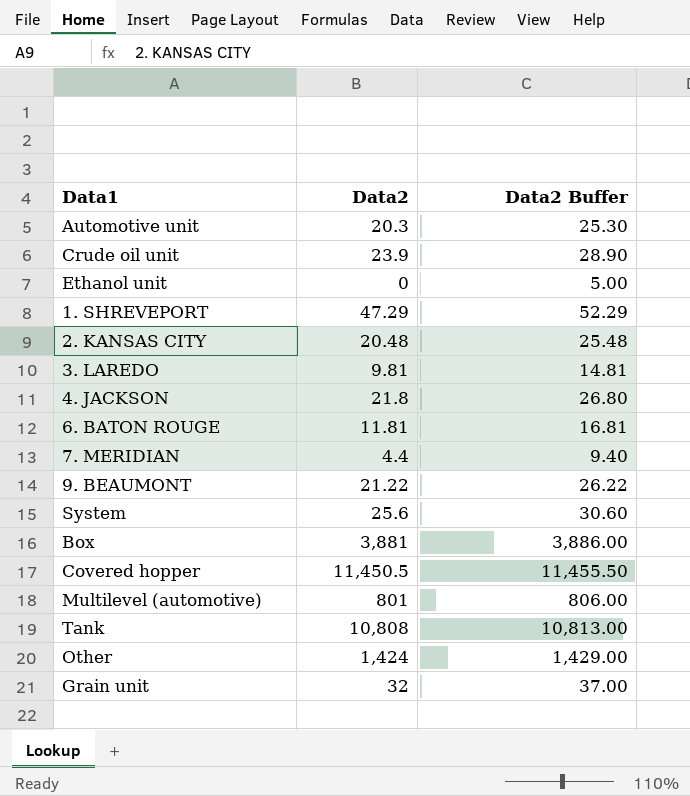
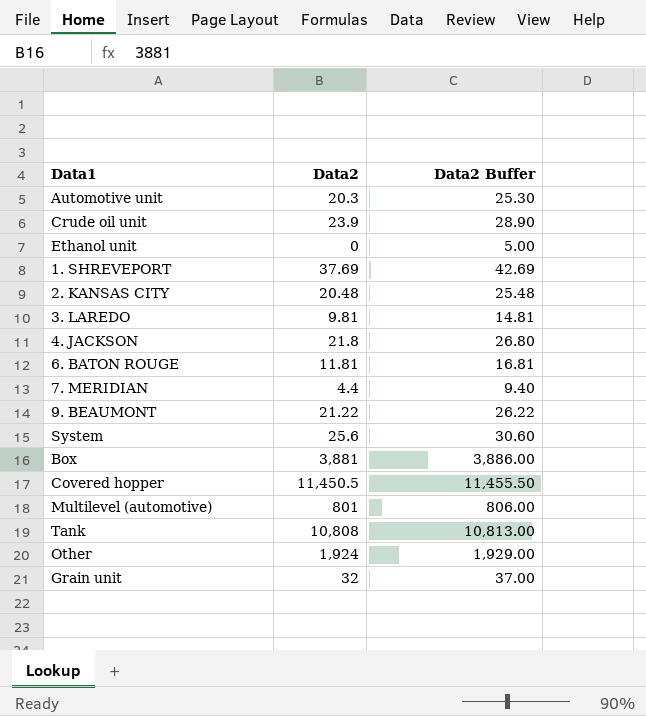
1. SHREVEPORT | Data2: 47.29 -> 37.69
1. SHREVEPORT | Data2 Buffer: 52.29 -> 42.69
Other | Data2: 1,424 -> 1,924
Other | Data2 Buffer: 1,429.00 -> 1,929.00

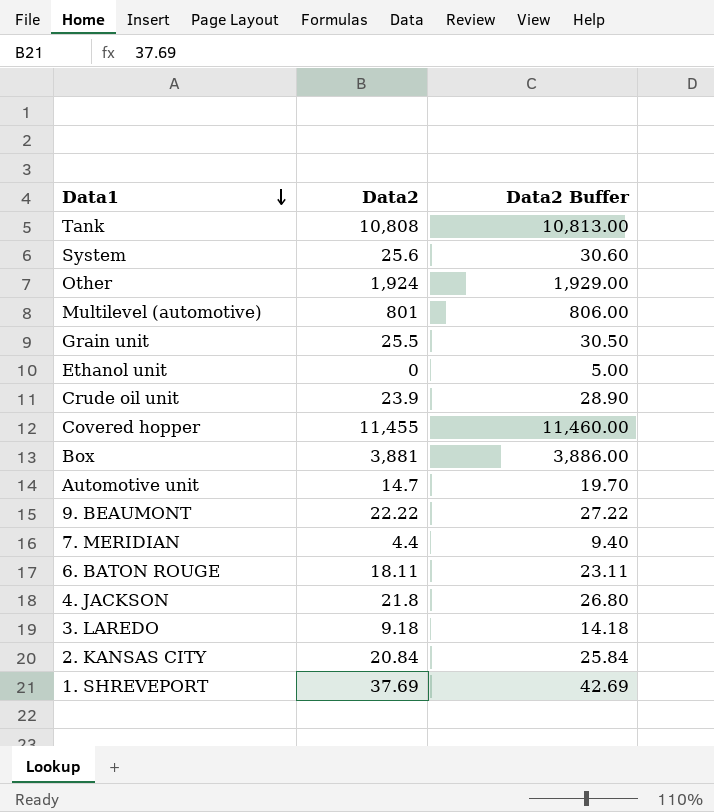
row order: none -> Data1 descending
Grain unit | Data2: 32 -> 25.5
Grain unit | Data2 Buffer: 37.00 -> 30.50
Covered hopper | Data2: 11,450.5 -> 11,455
Covered hopper | Data2 Buffer: 11,455.50 -> 11,460.00
Automotive unit | Data2: 20.3 -> 14.7
Automotive unit | Data2 Buffer: 25.30 -> 19.70
9. BEAUMONT | Data2: 21.22 -> 22.22
9. BEAUMONT | Data2 Buffer: 26.22 -> 27.22
6. BATON ROUGE | Data2: 11.81 -> 18.11
6. BATON ROUGE | Data2 Buffer: 16.81 -> 23.11
3. LAREDO | Data2: 9.81 -> 9.18
3. LAREDO | Data2 Buffer: 14.81 -> 14.18
2. KANSAS CITY | Data2: 20.48 -> 20.84
2. KANSAS CITY | Data2 Buffer: 25.48 -> 25.84

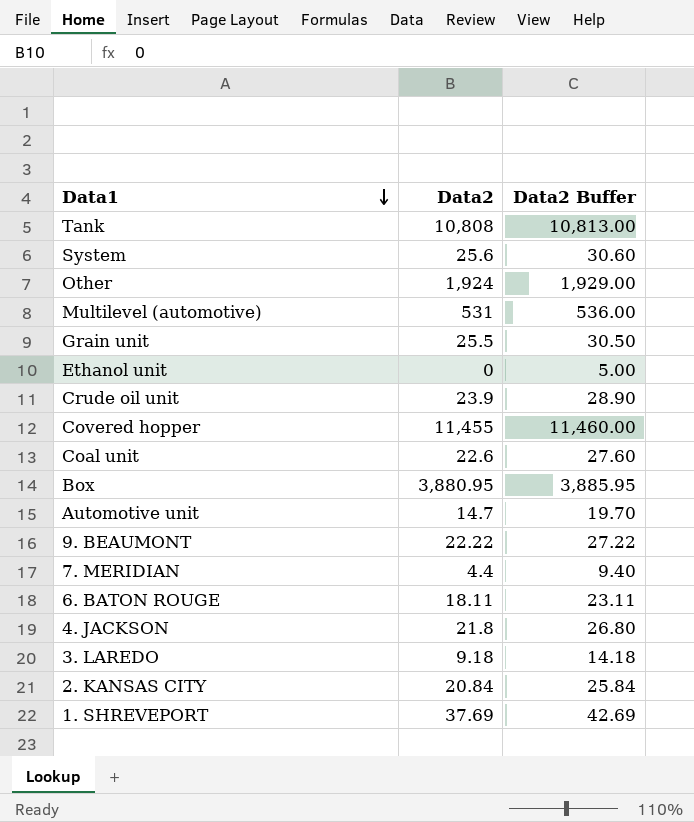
Multilevel (automotive) | Data2: 801 -> 531
Multilevel (automotive) | Data2 Buffer: 806.00 -> 536.00
row Coal unit: none -> 22.6 | 27.60
Box | Data2: 3,881 -> 3,880.95
Box | Data2 Buffer: 3,886.00 -> 3,885.95

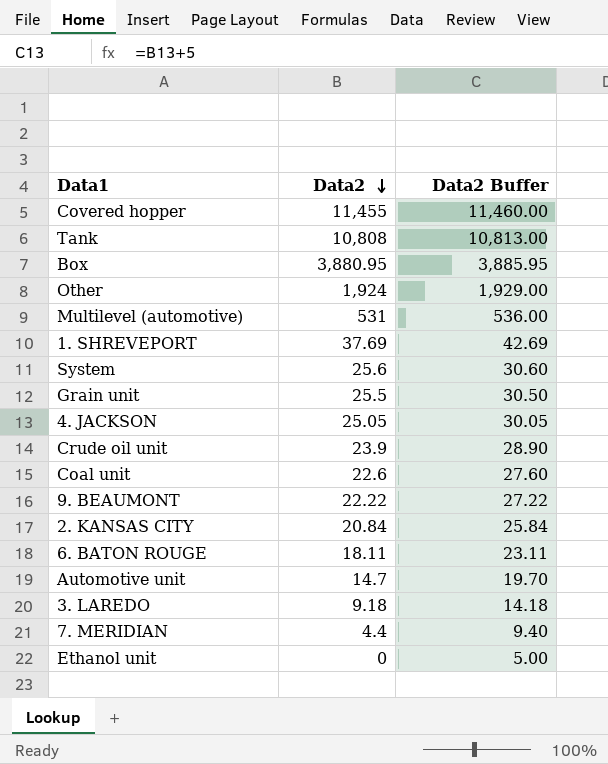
row order: Data1 descending -> Data2 descending
4. JACKSON | Data2: 21.8 -> 25.05
4. JACKSON | Data2 Buffer: 26.80 -> 30.05

